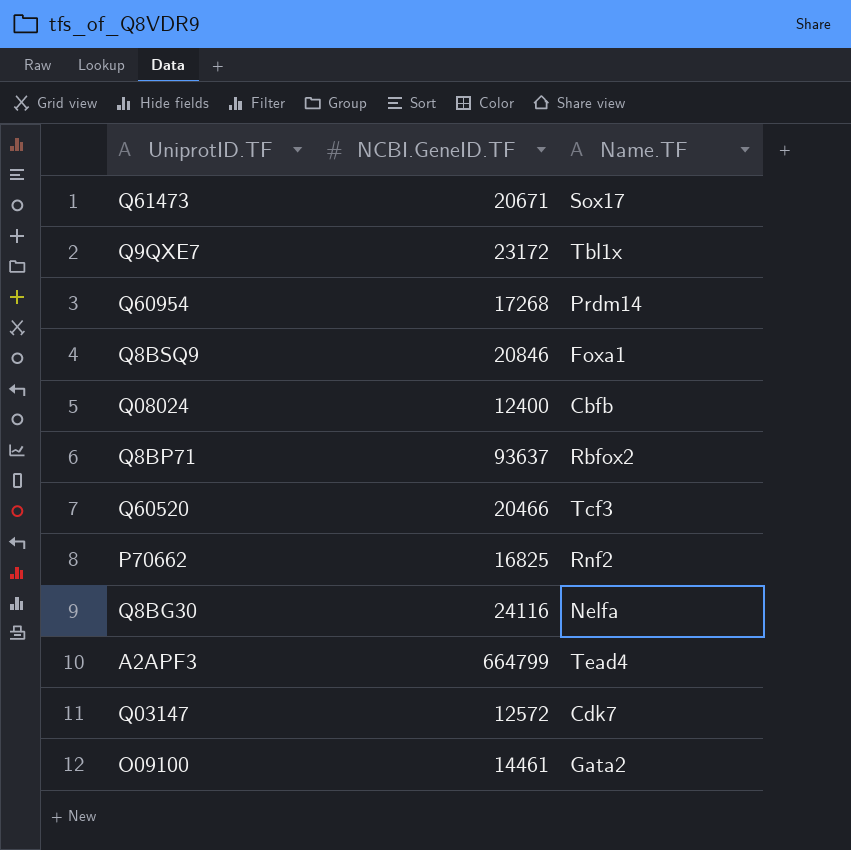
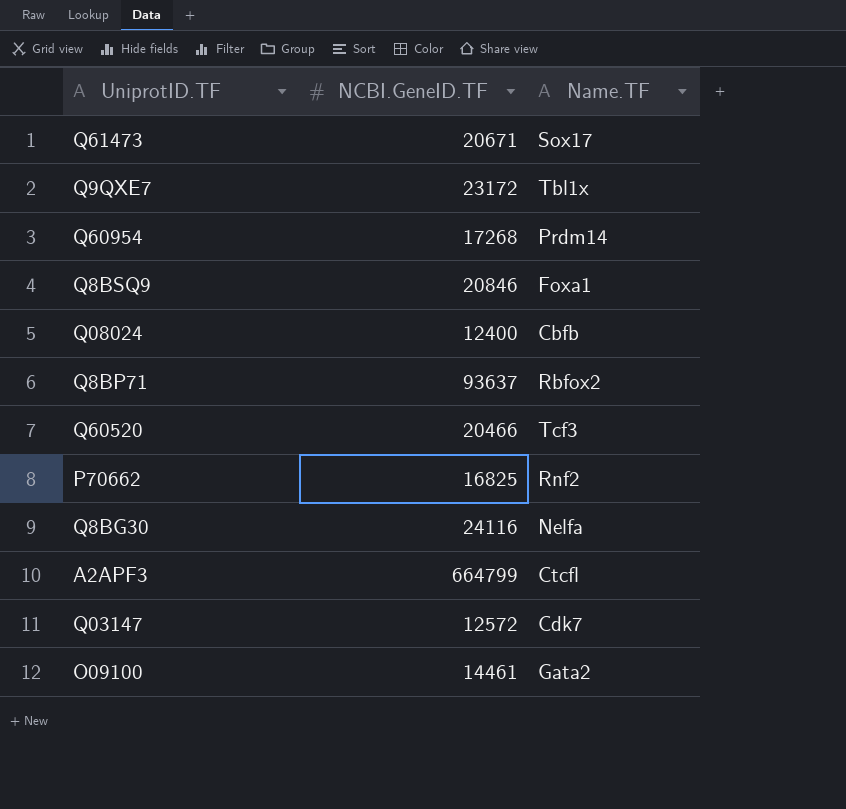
A2APF3 | Name.TF: Tead4 -> Ctcfl

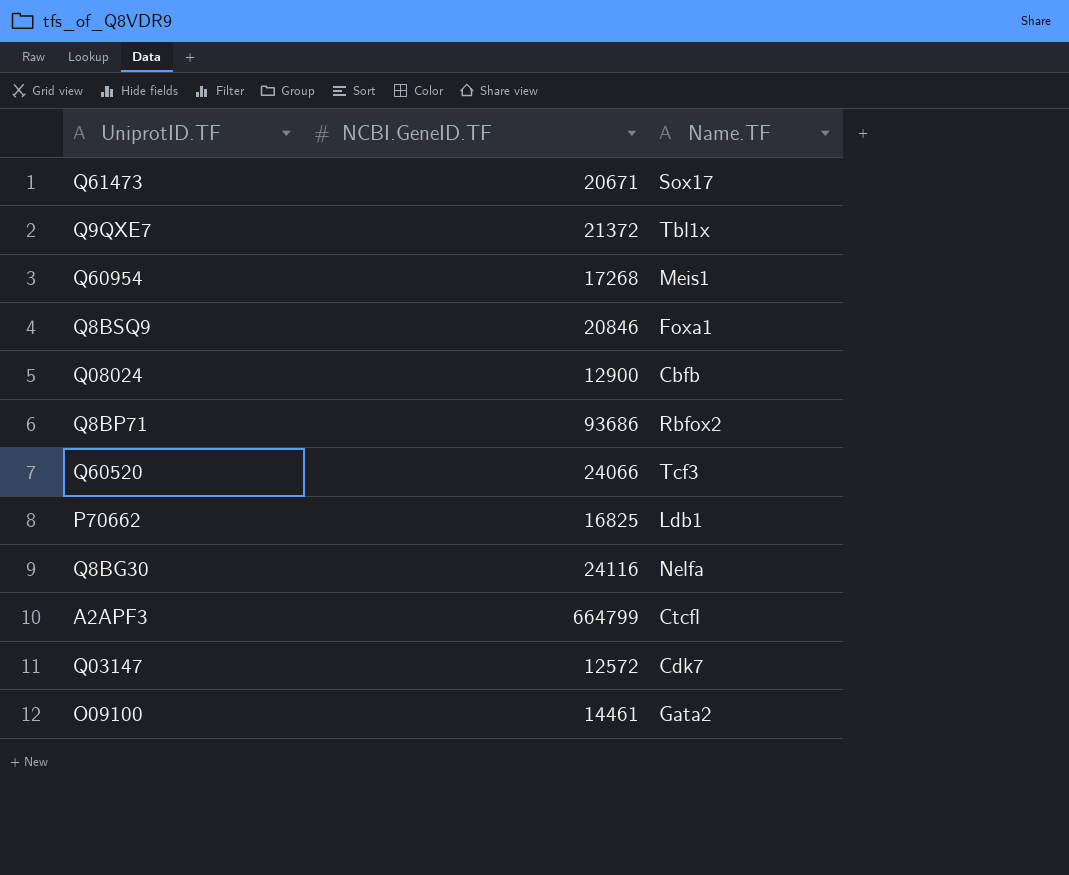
Q9QXE7 | NCBI.GeneID.TF: 23172 -> 21372
Q60954 | Name.TF: Prdm14 -> Meis1
Q08024 | NCBI.GeneID.TF: 12400 -> 12900
Q8BP71 | NCBI.GeneID.TF: 93637 -> 93686
Q60520 | NCBI.GeneID.TF: 20466 -> 24066
P70662 | Name.TF: Rnf2 -> Ldb1

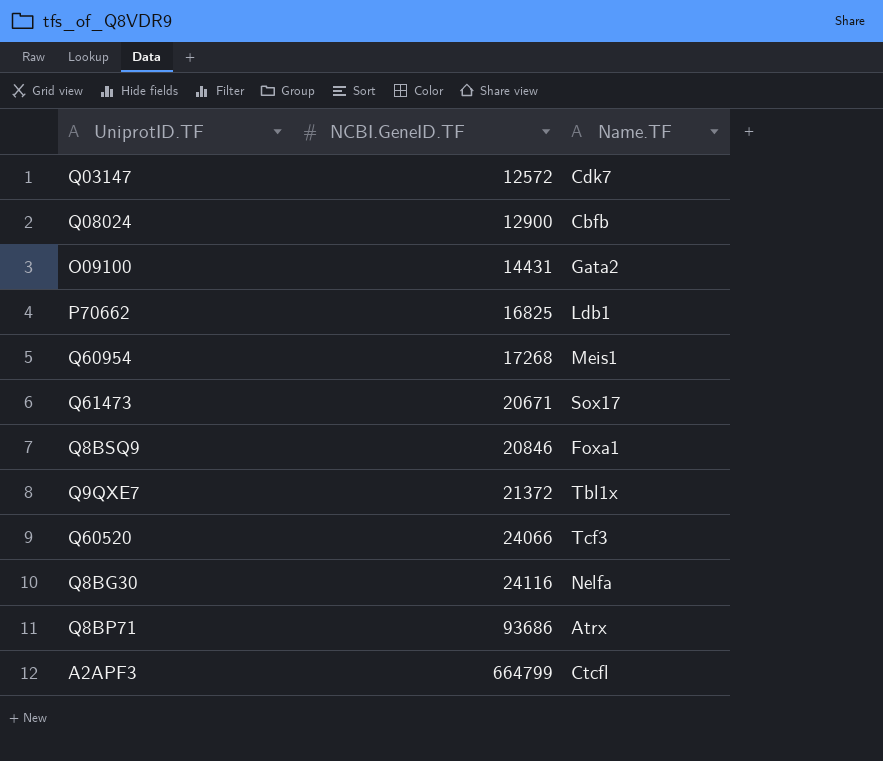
row order: none -> NCBI.GeneID.TF ascending
O09100 | NCBI.GeneID.TF: 14461 -> 14431
Q8BP71 | Name.TF: Rbfox2 -> Atrx

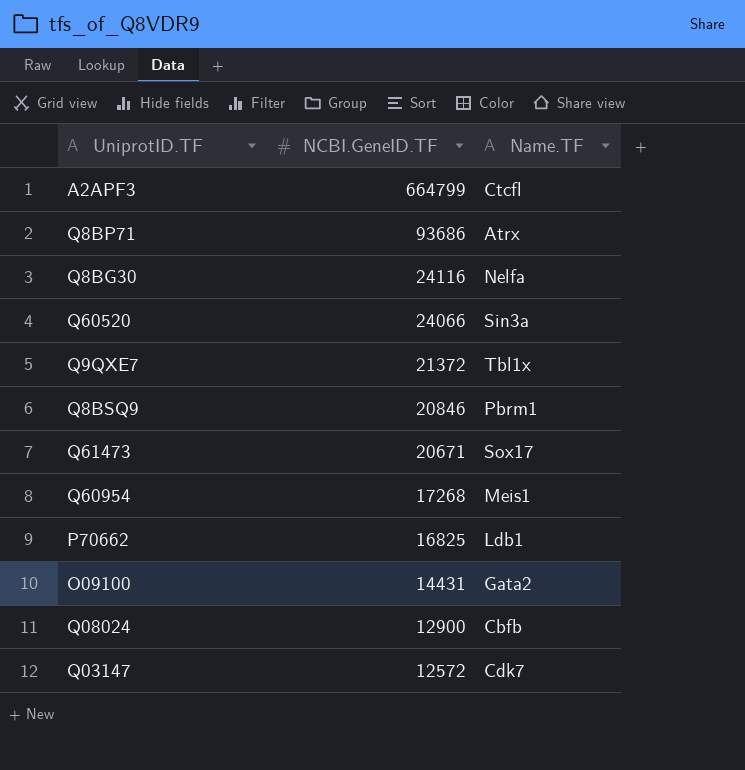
row order: NCBI.GeneID.TF ascending -> NCBI.GeneID.TF descending
Q60520 | Name.TF: Tcf3 -> Sin3a
Q8BSQ9 | Name.TF: Foxa1 -> Pbrm1

